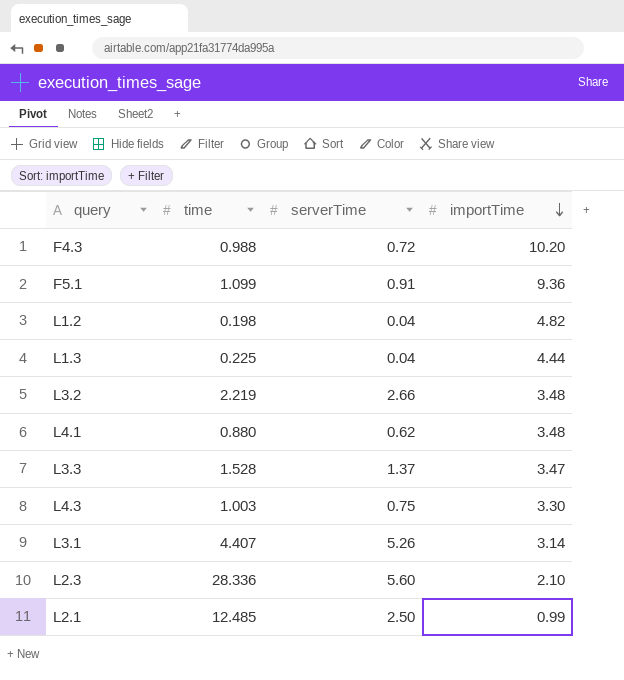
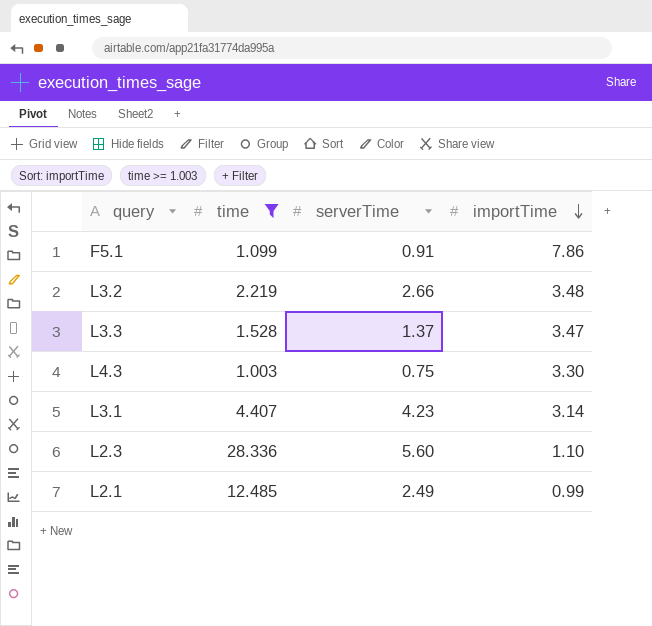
filter: none -> time >= 1.003
F5.1 | importTime: 9.36 -> 7.86
L3.1 | serverTime: 5.26 -> 4.23
L2.3 | importTime: 2.10 -> 1.10
L2.1 | serverTime: 2.50 -> 2.49

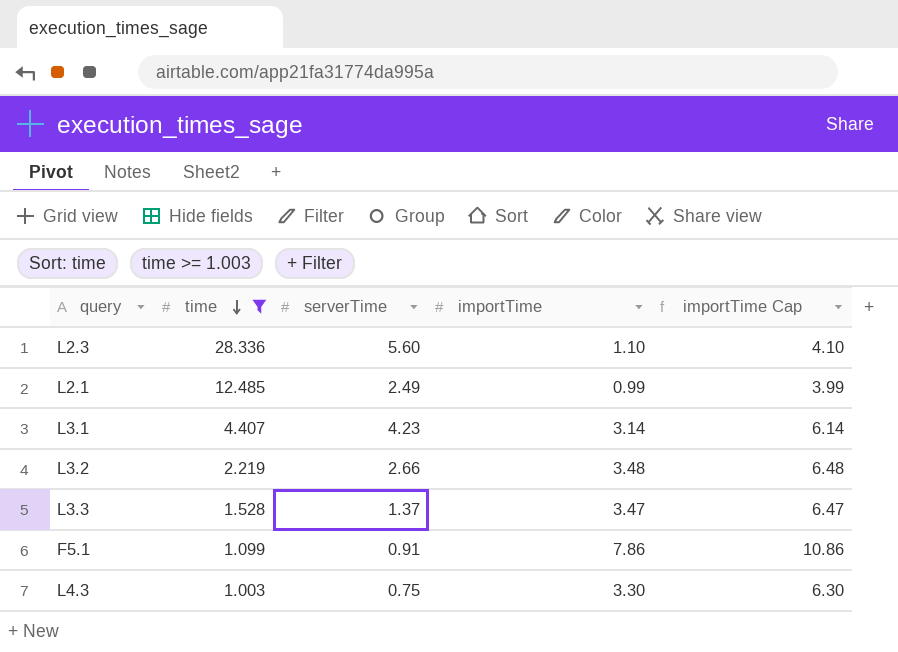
row order: importTime descending -> time descending
column importTime Cap | formula: none -> [importTime] + 3

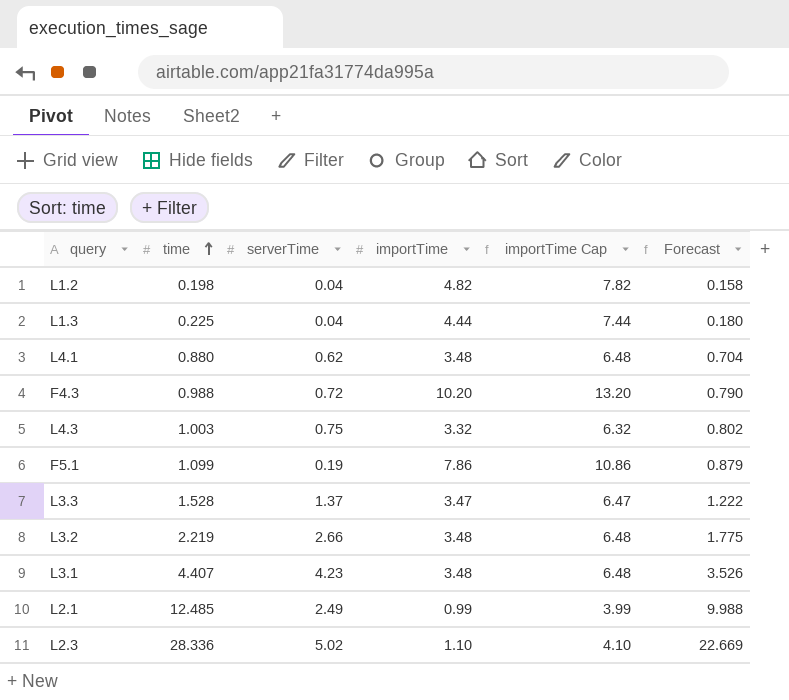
filter: time >= 1.003 -> none
row order: time descending -> time ascending
column Forecast | formula: none -> [time] * 0.8
L4.3 | importTime: 3.30 -> 3.32
L4.3 | importTime Cap: 6.30 -> 6.32
F5.1 | serverTime: 0.91 -> 0.19
L3.1 | importTime: 3.14 -> 3.48
L3.1 | importTime Cap: 6.14 -> 6.48
L2.3 | serverTime: 5.60 -> 5.02

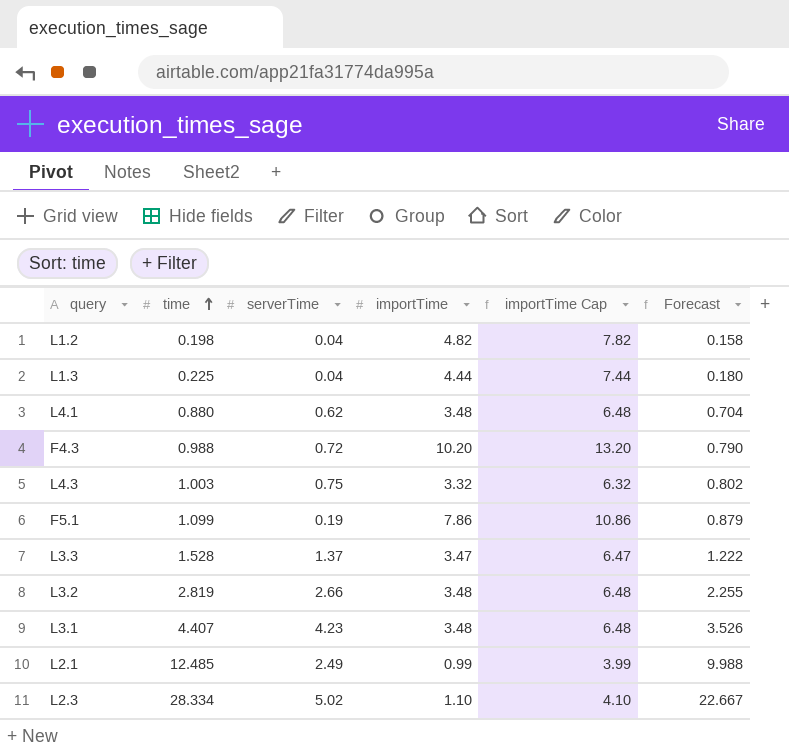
L3.2 | time: 2.219 -> 2.819
L3.2 | Forecast: 1.775 -> 2.255
L2.3 | time: 28.336 -> 28.334
L2.3 | Forecast: 22.669 -> 22.667

